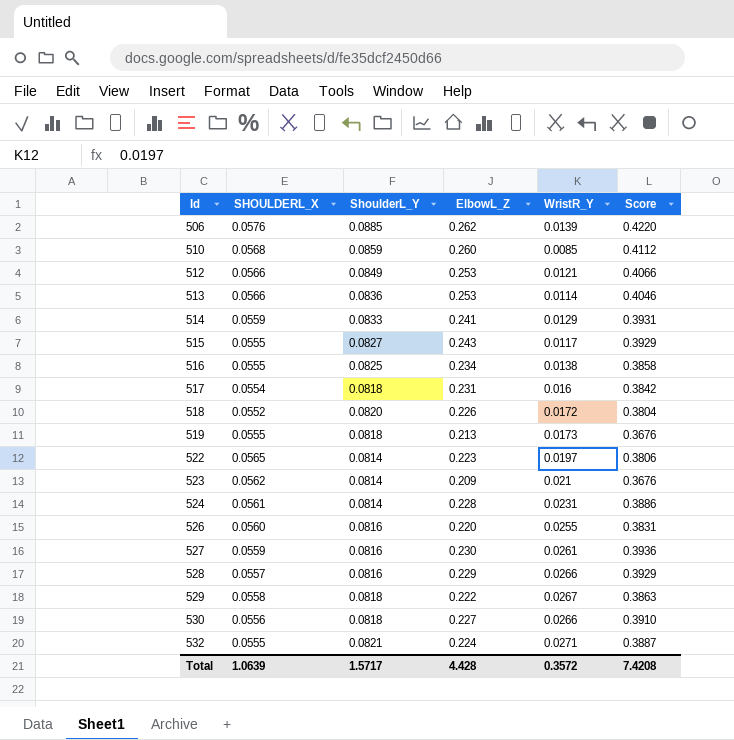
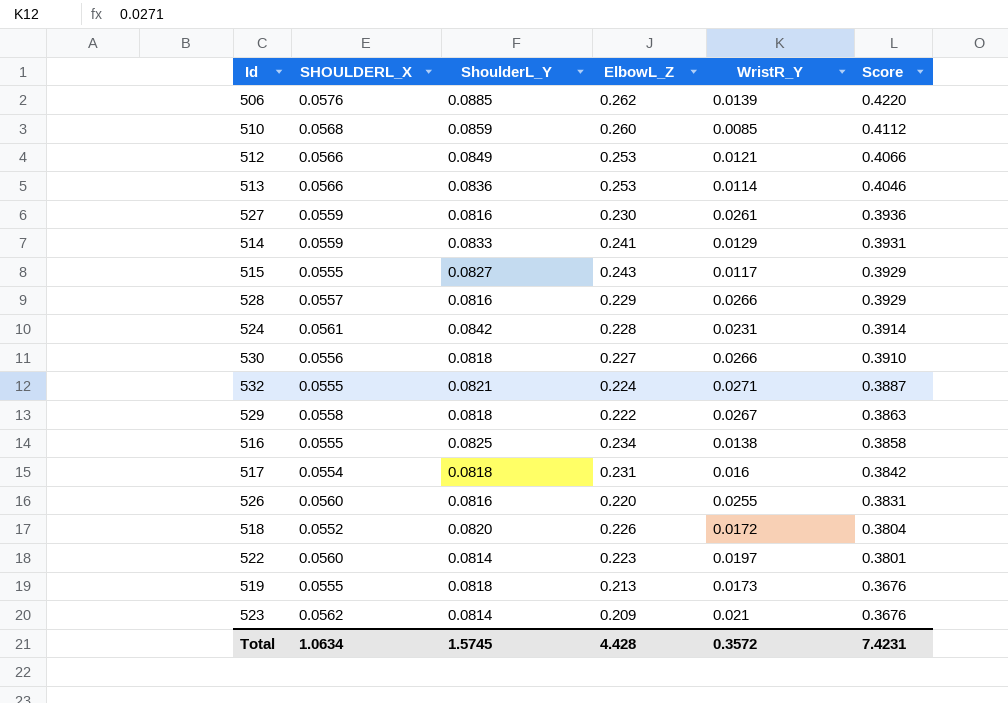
row order: Id ascending -> Score descending
524 | ShoulderL_Y: 0.0814 -> 0.0842
524 | Score: 0.3886 -> 0.3914
522 | SHOULDERL_X: 0.0565 -> 0.0560
522 | Score: 0.3806 -> 0.3801
Total | SHOULDERL_X: 1.0639 -> 1.0634
Total | ShoulderL_Y: 1.5717 -> 1.5745
Total | Score: 7.4208 -> 7.4231

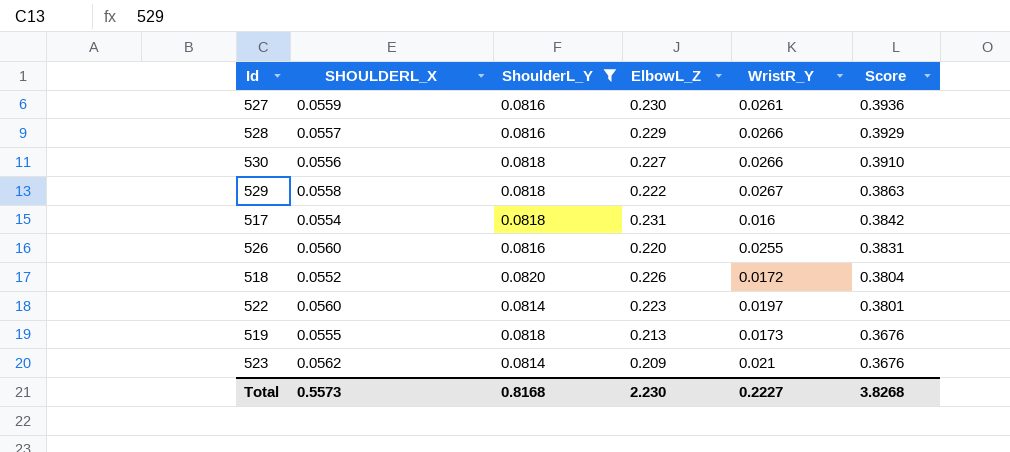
filter: none -> ShoulderL_Y <= 0.0820
Total | SHOULDERL_X: 1.0634 -> 0.5573
Total | ShoulderL_Y: 1.5745 -> 0.8168
Total | ElbowL_Z: 4.428 -> 2.230
Total | WristR_Y: 0.3572 -> 0.2227
Total | Score: 7.4231 -> 3.8268

